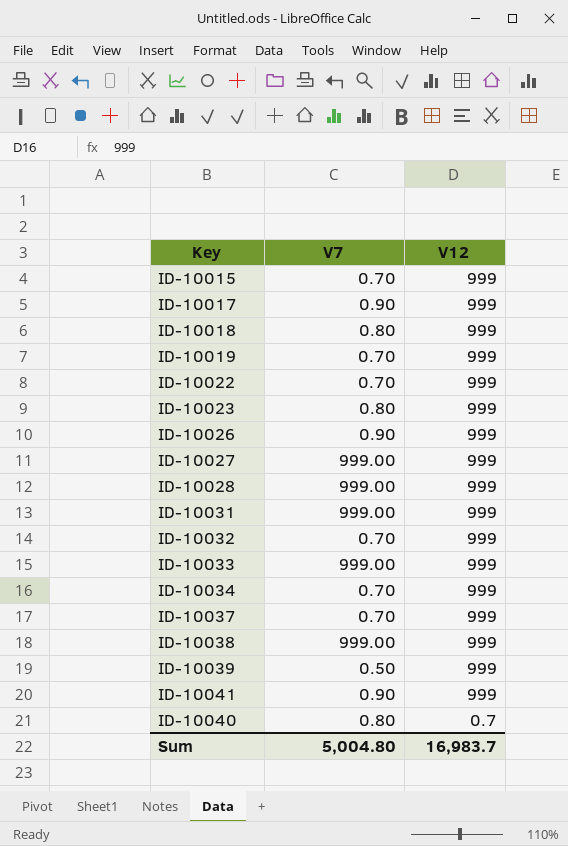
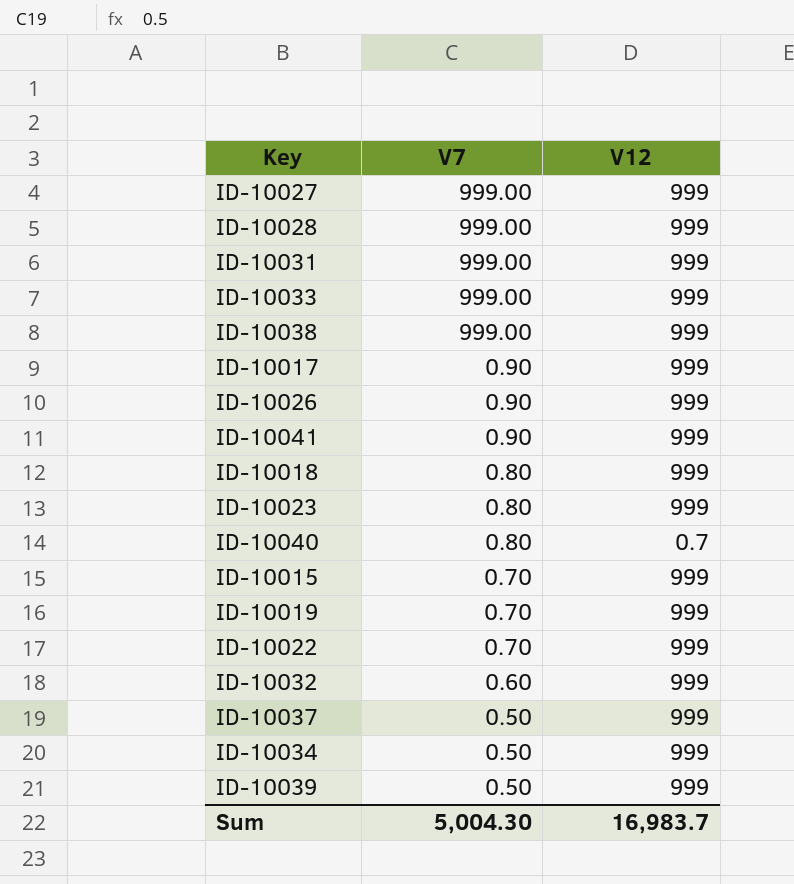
row order: V12 descending -> V7 descending
ID-10032 | V7: 0.70 -> 0.60
ID-10037 | V7: 0.70 -> 0.50
ID-10034 | V7: 0.70 -> 0.50
Sum | V7: 5,004.80 -> 5,004.30

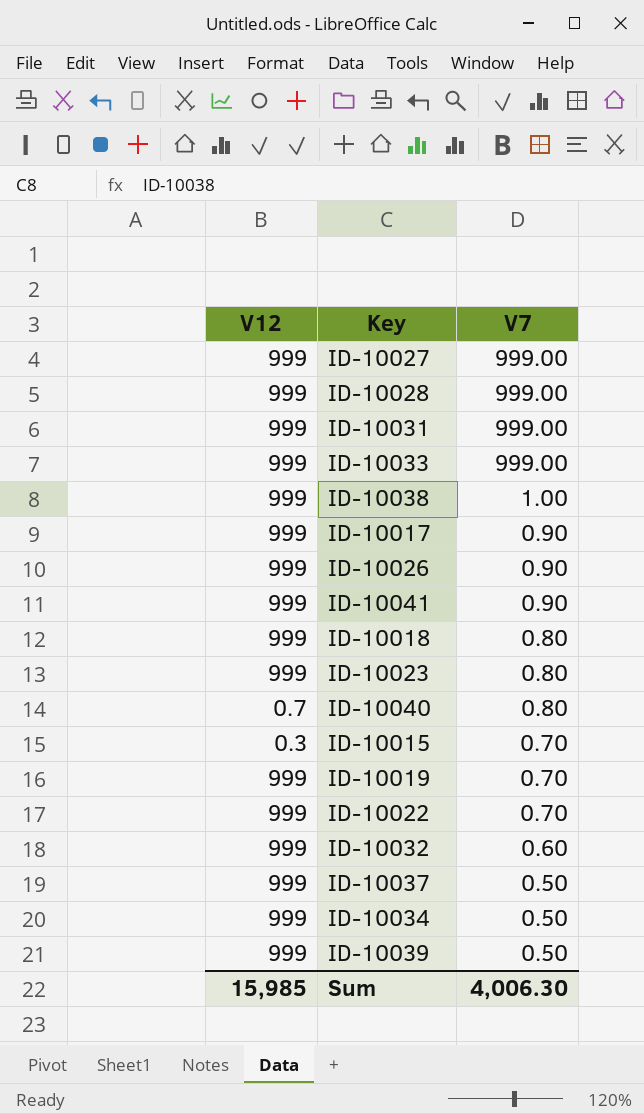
column V12 | position: 3 -> 1
ID-10038 | V7: 999.00 -> 1.00
ID-10015 | V12: 999 -> 0.3
Sum | V12: 16,983.7 -> 15,985
Sum | V7: 5,004.30 -> 4,006.30

